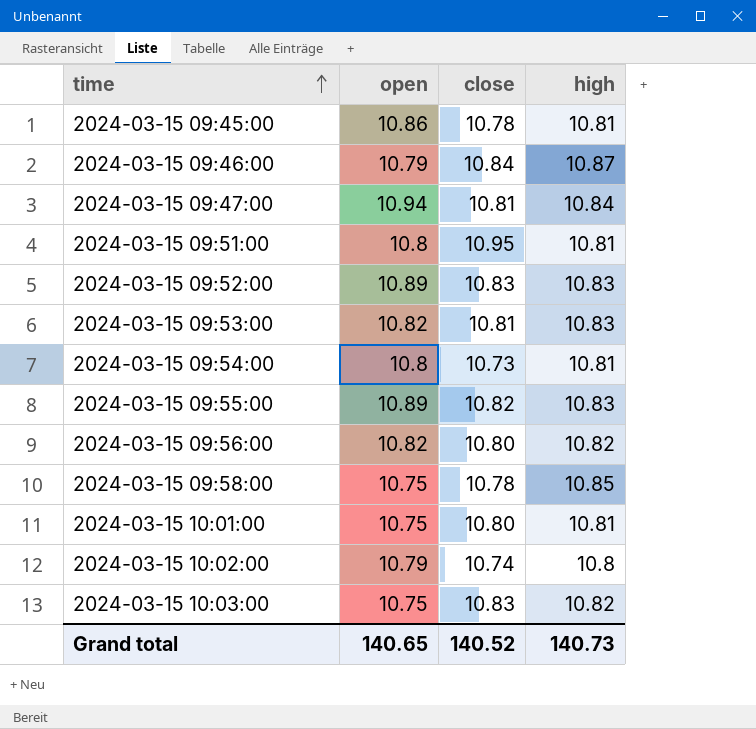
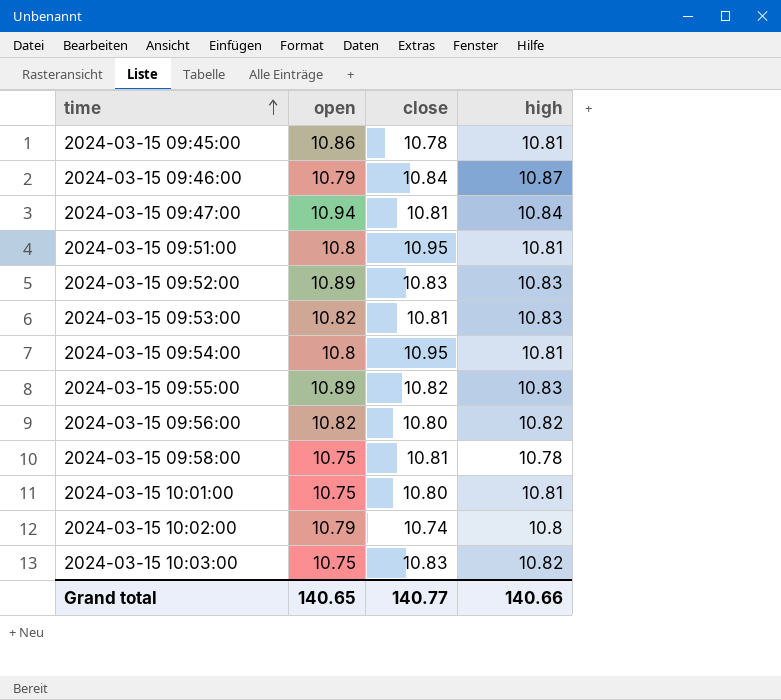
2024-03-15 09:54:00 | close: 10.73 -> 10.95
2024-03-15 09:58:00 | close: 10.78 -> 10.81
2024-03-15 09:58:00 | high: 10.85 -> 10.78
Grand total | close: 140.52 -> 140.77
Grand total | high: 140.73 -> 140.66

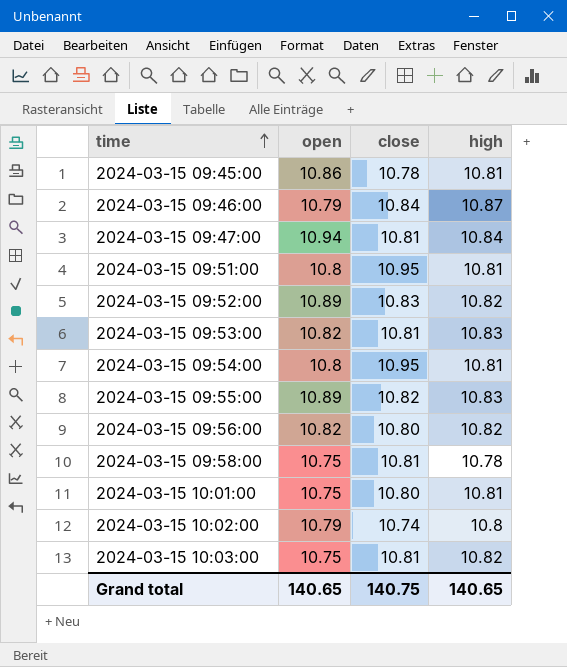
2024-03-15 09:52:00 | high: 10.83 -> 10.82
2024-03-15 10:03:00 | close: 10.83 -> 10.81
Grand total | close: 140.77 -> 140.75
Grand total | high: 140.66 -> 140.65

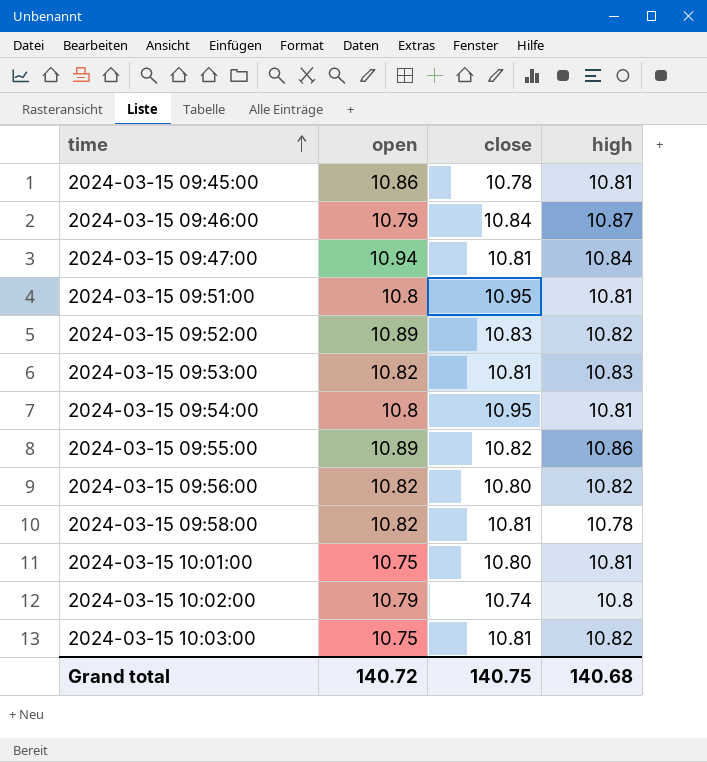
2024-03-15 09:55:00 | high: 10.83 -> 10.86
2024-03-15 09:58:00 | open: 10.75 -> 10.82
Grand total | open: 140.65 -> 140.72
Grand total | high: 140.65 -> 140.68

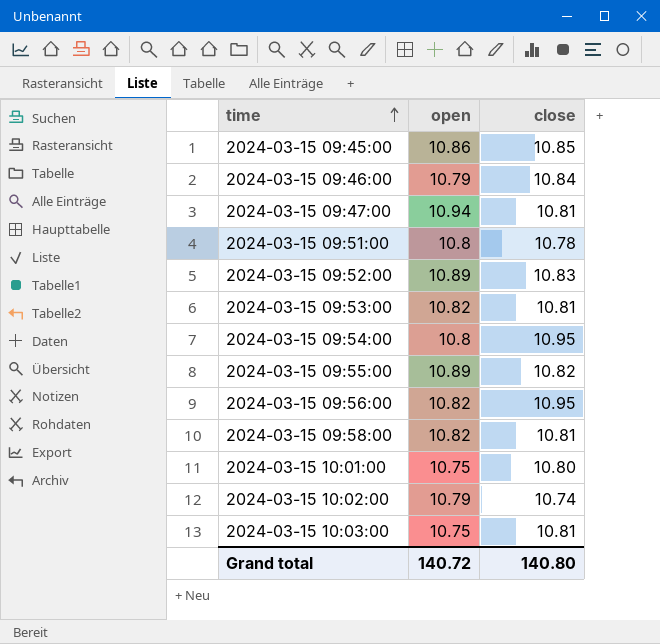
column high | position: 4 -> none
2024-03-15 09:45:00 | close: 10.78 -> 10.85
2024-03-15 09:51:00 | close: 10.95 -> 10.78
2024-03-15 09:56:00 | close: 10.80 -> 10.95
Grand total | close: 140.75 -> 140.80

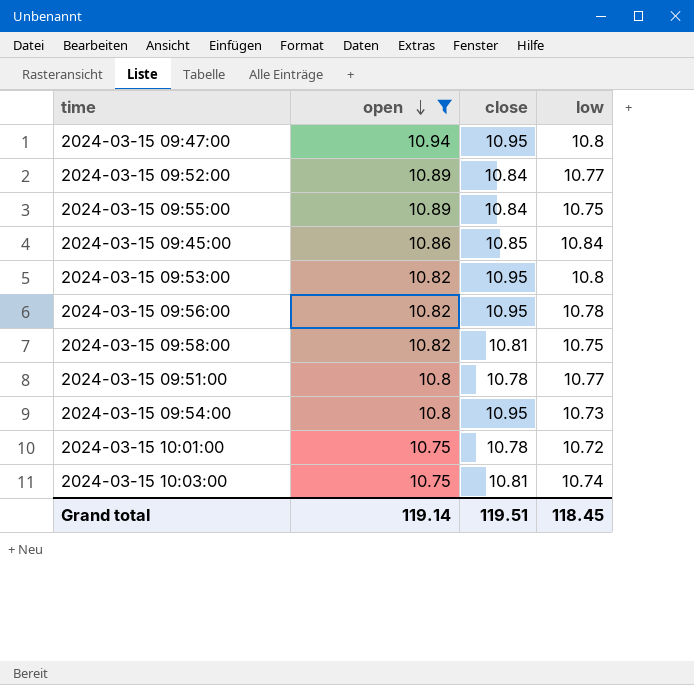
filter: none -> open != 10.79
row order: time ascending -> open descending
column low | position: none -> 4
2024-03-15 09:47:00 | close: 10.81 -> 10.95
2024-03-15 09:52:00 | close: 10.83 -> 10.84
2024-03-15 09:55:00 | close: 10.82 -> 10.84
2024-03-15 09:53:00 | close: 10.81 -> 10.95
2024-03-15 10:01:00 | close: 10.80 -> 10.78
Grand total | open: 140.72 -> 119.14
Grand total | close: 140.80 -> 119.51

